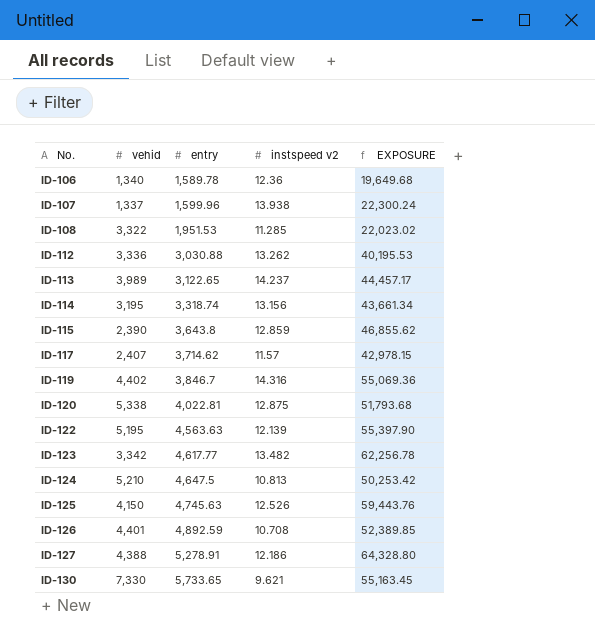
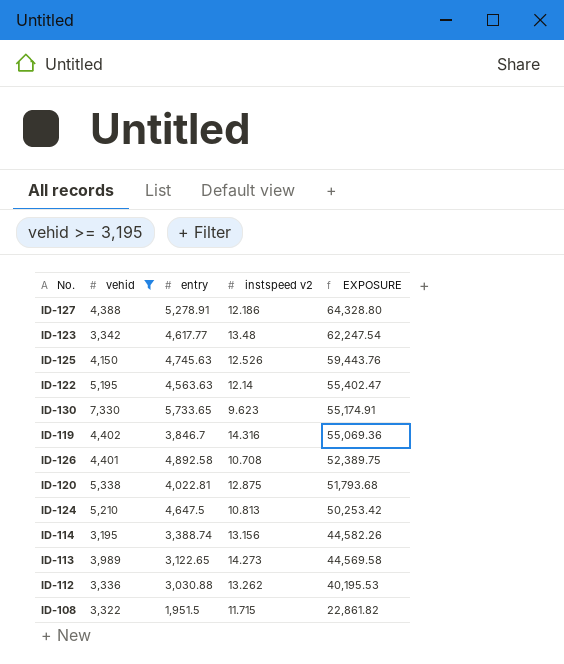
filter: none -> vehid >= 3,195
row order: No. ascending -> EXPOSURE descending
ID-123 | instspeed v2: 13.482 -> 13.48
ID-123 | EXPOSURE: 62,256.78 -> 62,247.54
ID-122 | instspeed v2: 12.139 -> 12.14
ID-122 | EXPOSURE: 55,397.90 -> 55,402.47
ID-130 | instspeed v2: 9.621 -> 9.623
ID-130 | EXPOSURE: 55,163.45 -> 55,174.91
ID-126 | entry: 4,892.59 -> 4,892.58
ID-126 | EXPOSURE: 52,389.85 -> 52,389.75
ID-114 | entry: 3,318.74 -> 3,388.74
ID-114 | EXPOSURE: 43,661.34 -> 44,582.26
ID-113 | instspeed v2: 14.237 -> 14.273
ID-113 | EXPOSURE: 44,457.17 -> 44,569.58
ID-108 | entry: 1,951.53 -> 1,951.5
ID-108 | instspeed v2: 11.285 -> 11.715
ID-108 | EXPOSURE: 22,023.02 -> 22,861.82

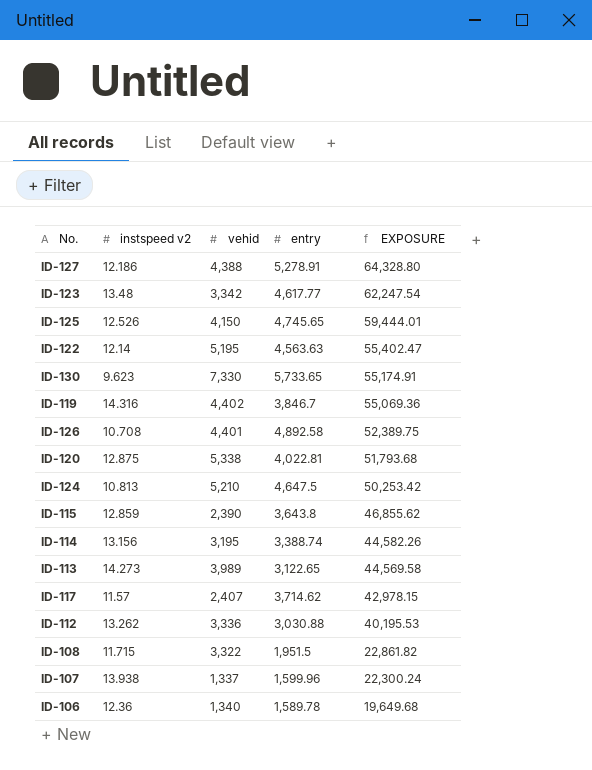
filter: vehid >= 3,195 -> none
column instspeed v2 | position: 4 -> 2
ID-125 | entry: 4,745.63 -> 4,745.65
ID-125 | EXPOSURE: 59,443.76 -> 59,444.01

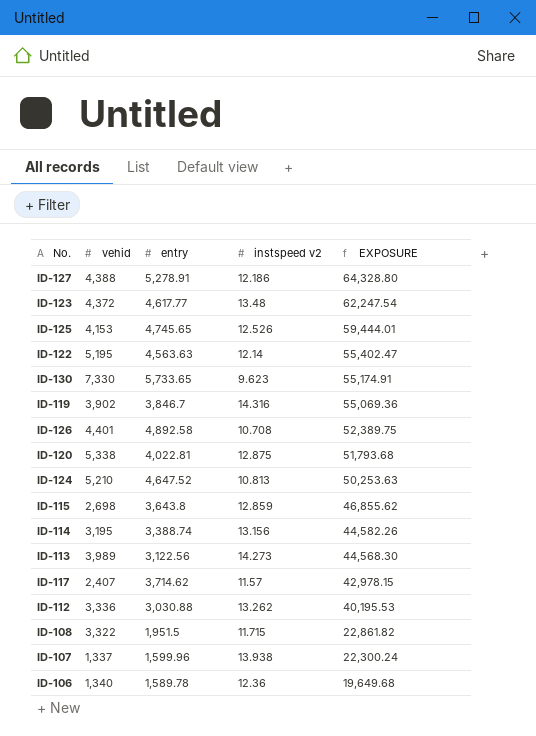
column instspeed v2 | position: 2 -> 4
ID-123 | vehid: 3,342 -> 4,372
ID-125 | vehid: 4,150 -> 4,153
ID-119 | vehid: 4,402 -> 3,902
ID-124 | entry: 4,647.5 -> 4,647.52
ID-124 | EXPOSURE: 50,253.42 -> 50,253.63
ID-115 | vehid: 2,390 -> 2,698
ID-113 | entry: 3,122.65 -> 3,122.56
ID-113 | EXPOSURE: 44,569.58 -> 44,568.30

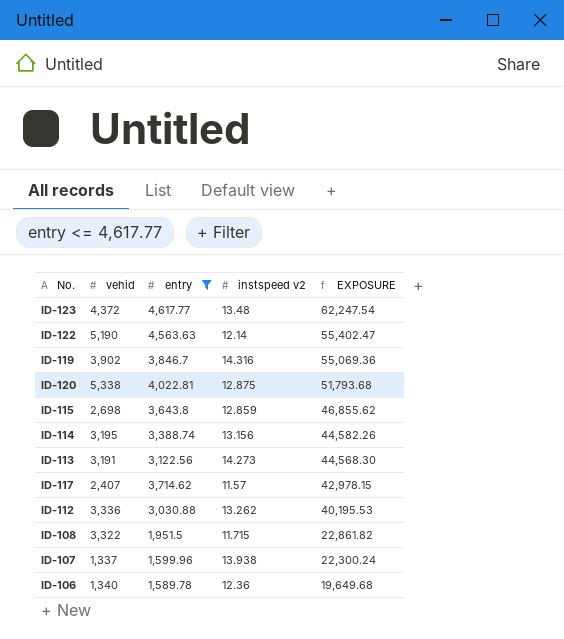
filter: none -> entry <= 4,617.77
ID-122 | vehid: 5,195 -> 5,190
ID-113 | vehid: 3,989 -> 3,191

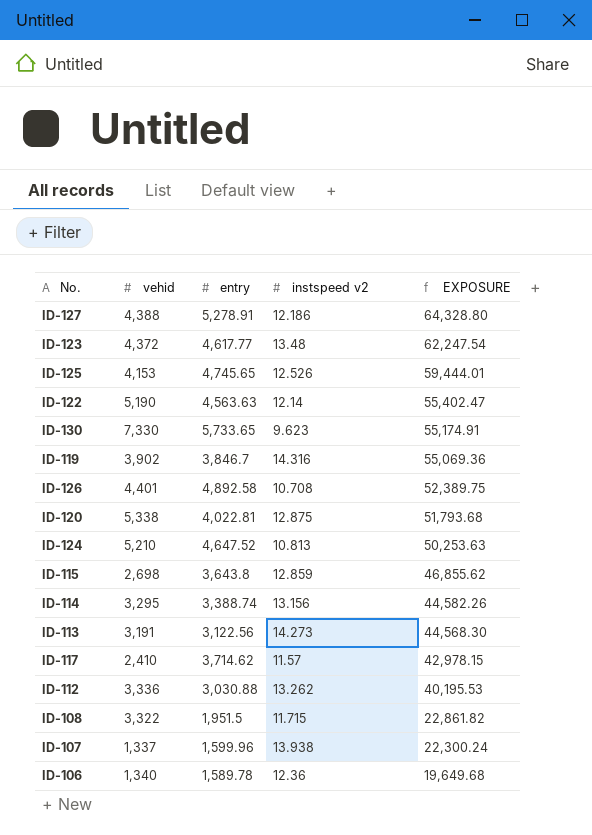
filter: entry <= 4,617.77 -> none
ID-114 | vehid: 3,195 -> 3,295
ID-117 | vehid: 2,407 -> 2,410

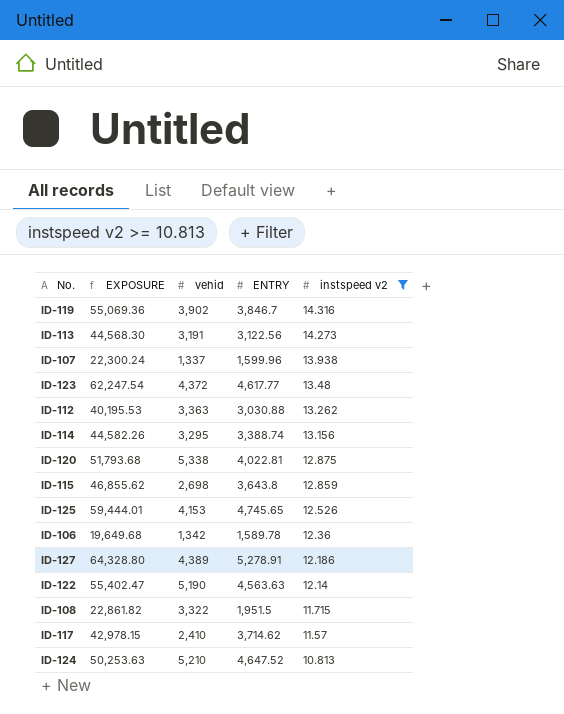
filter: none -> instspeed v2 >= 10.813
row order: EXPOSURE descending -> instspeed v2 descending
column EXPOSURE | position: 5 -> 2
column name: entry -> ENTRY
ID-112 | vehid: 3,336 -> 3,363
ID-106 | vehid: 1,340 -> 1,342
ID-127 | vehid: 4,388 -> 4,389

